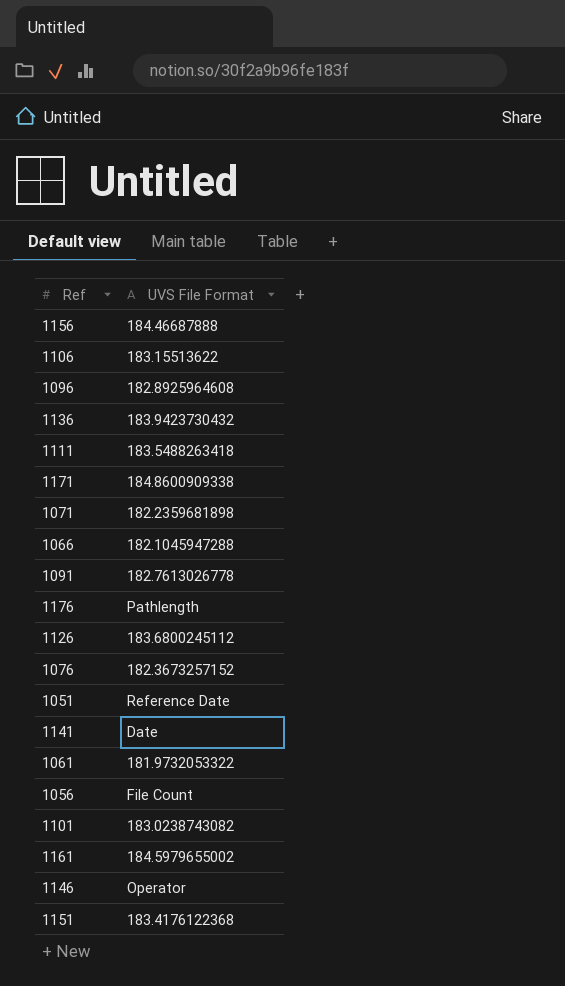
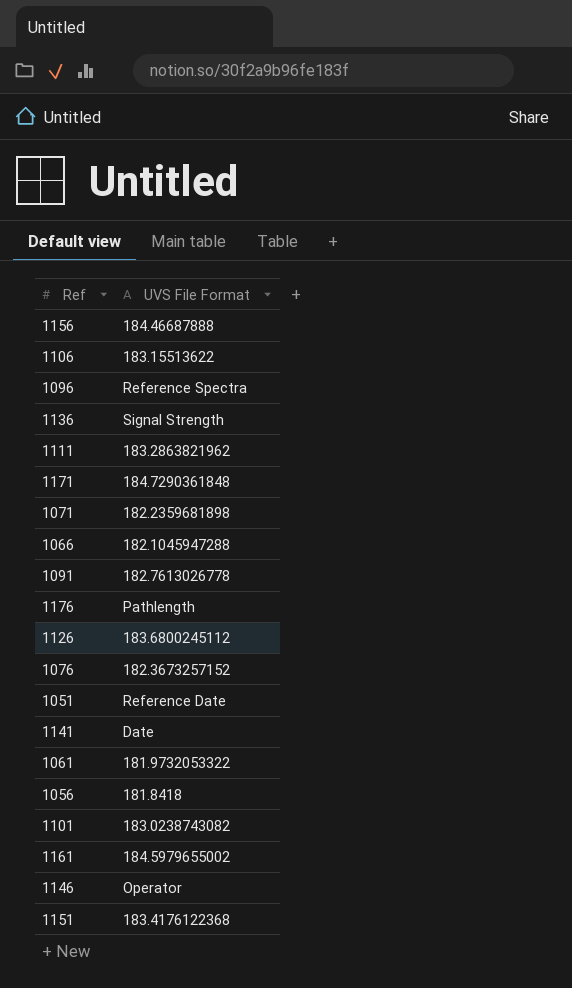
1096 | UVS File Format: 182.8925964608 -> Reference Spectra
1136 | UVS File Format: 183.9423730432 -> Signal Strength
1111 | UVS File Format: 183.5488263418 -> 183.2863821962
1171 | UVS File Format: 184.8600909338 -> 184.7290361848
1056 | UVS File Format: File Count -> 181.8418

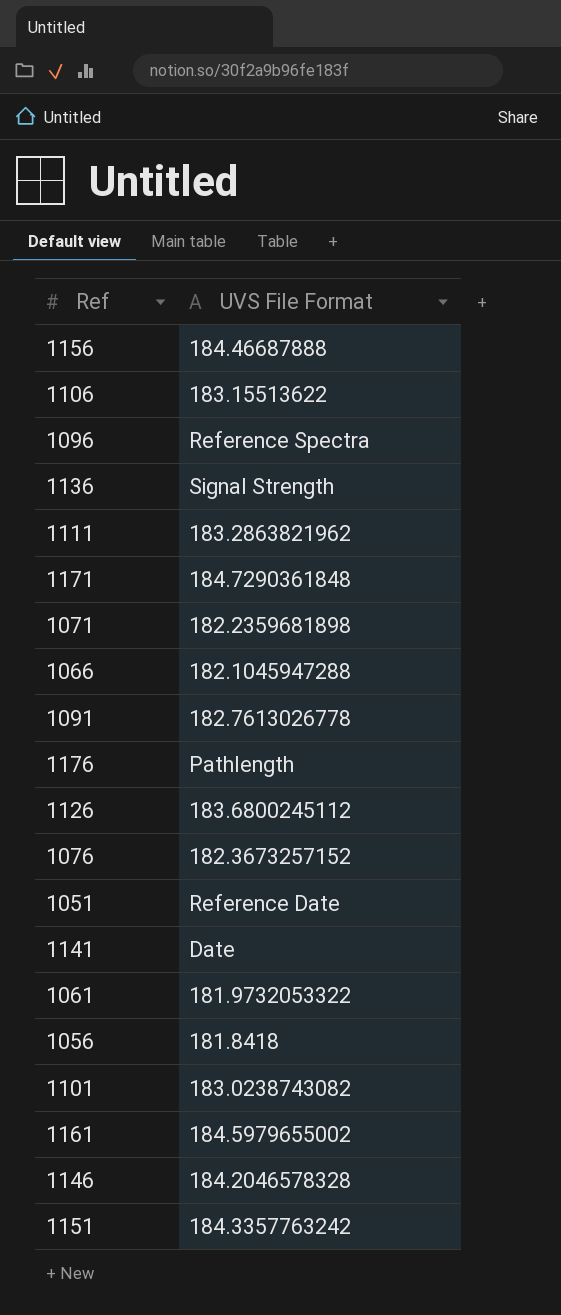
1146 | UVS File Format: Operator -> 184.2046578328
1151 | UVS File Format: 183.4176122368 -> 184.3357763242

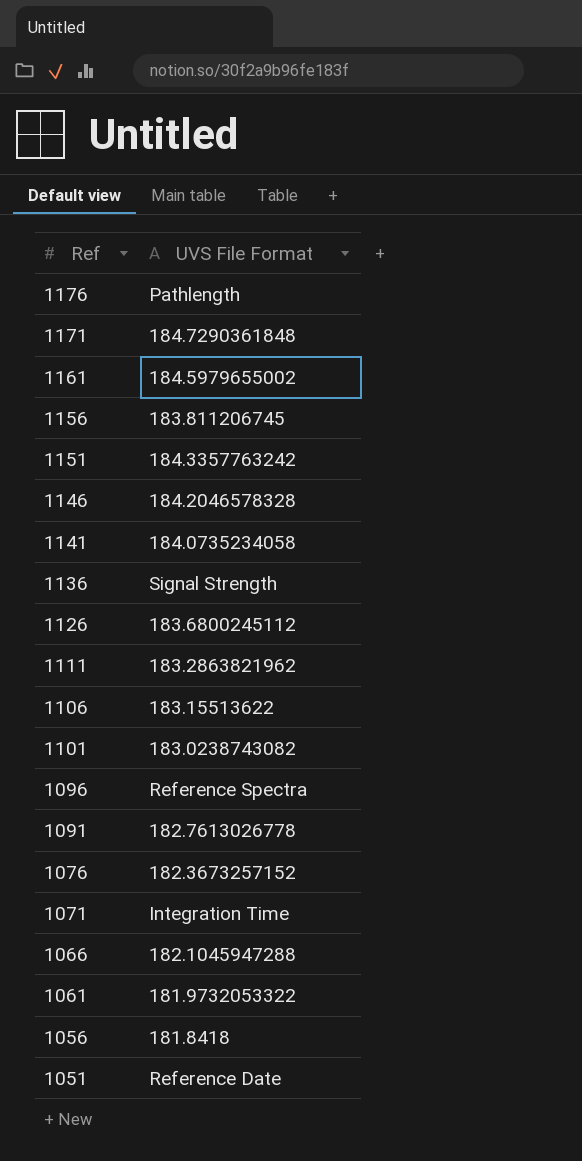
row order: none -> Ref descending
1156 | UVS File Format: 184.46687888 -> 183.811206745
1141 | UVS File Format: Date -> 184.0735234058
1071 | UVS File Format: 182.2359681898 -> Integration Time

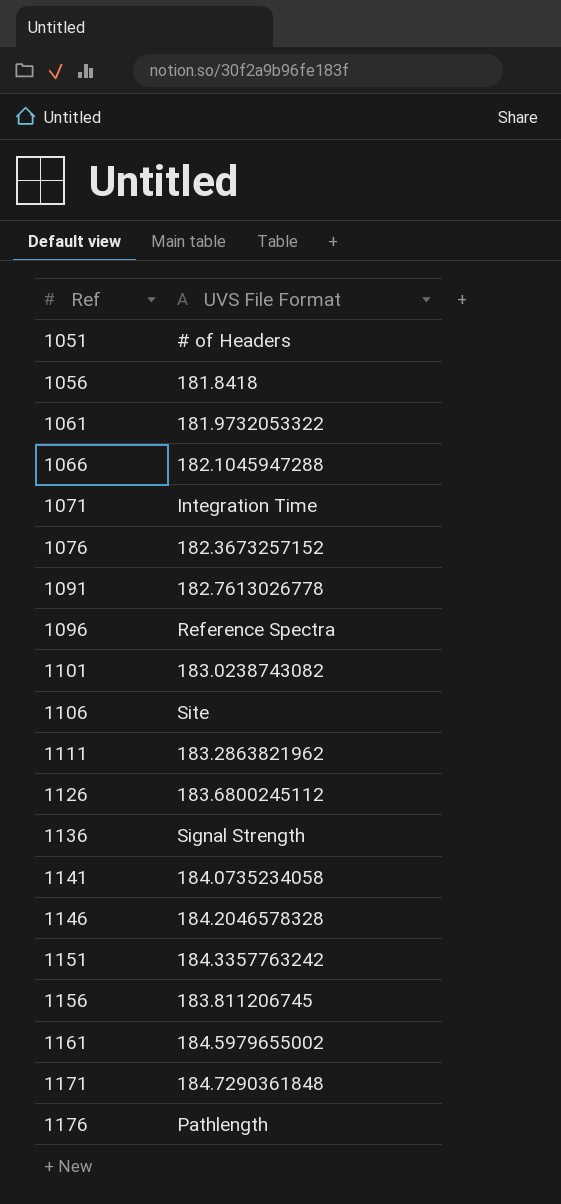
row order: Ref descending -> Ref ascending
1051 | UVS File Format: Reference Date -> # of Headers
1106 | UVS File Format: 183.15513622 -> Site

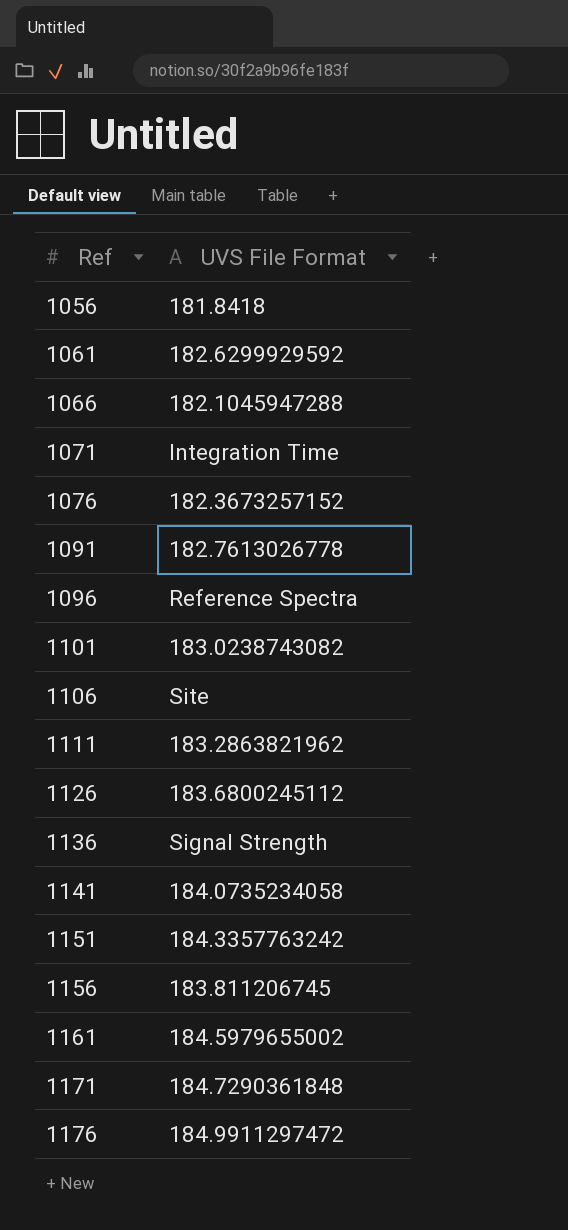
row 1051: # of Headers -> none
row 1146: 184.2046578328 -> none
1061 | UVS File Format: 181.9732053322 -> 182.6299929592
1176 | UVS File Format: Pathlength -> 184.9911297472

